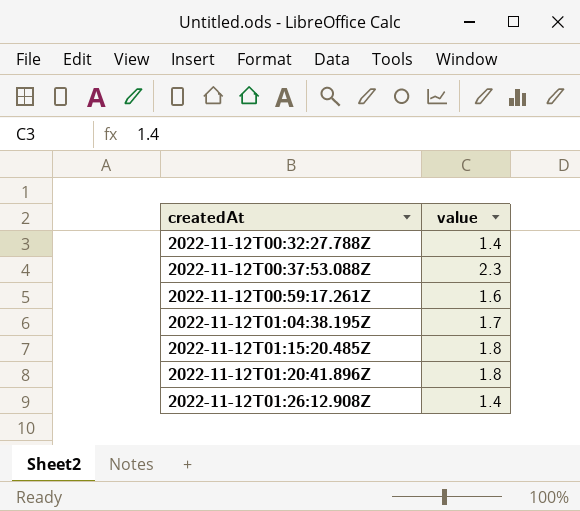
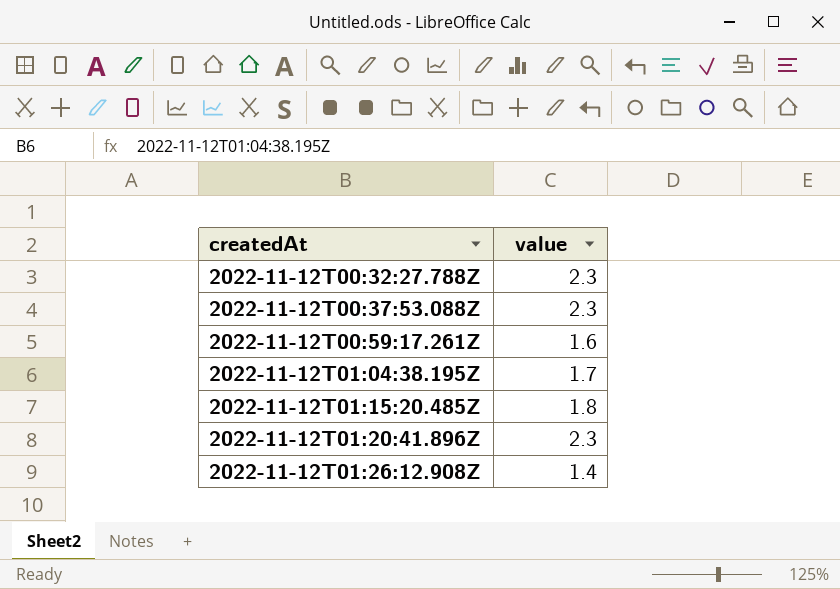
2022-11-12T00:32:27.788Z | value: 1.4 -> 2.3
2022-11-12T01:20:41.896Z | value: 1.8 -> 2.3

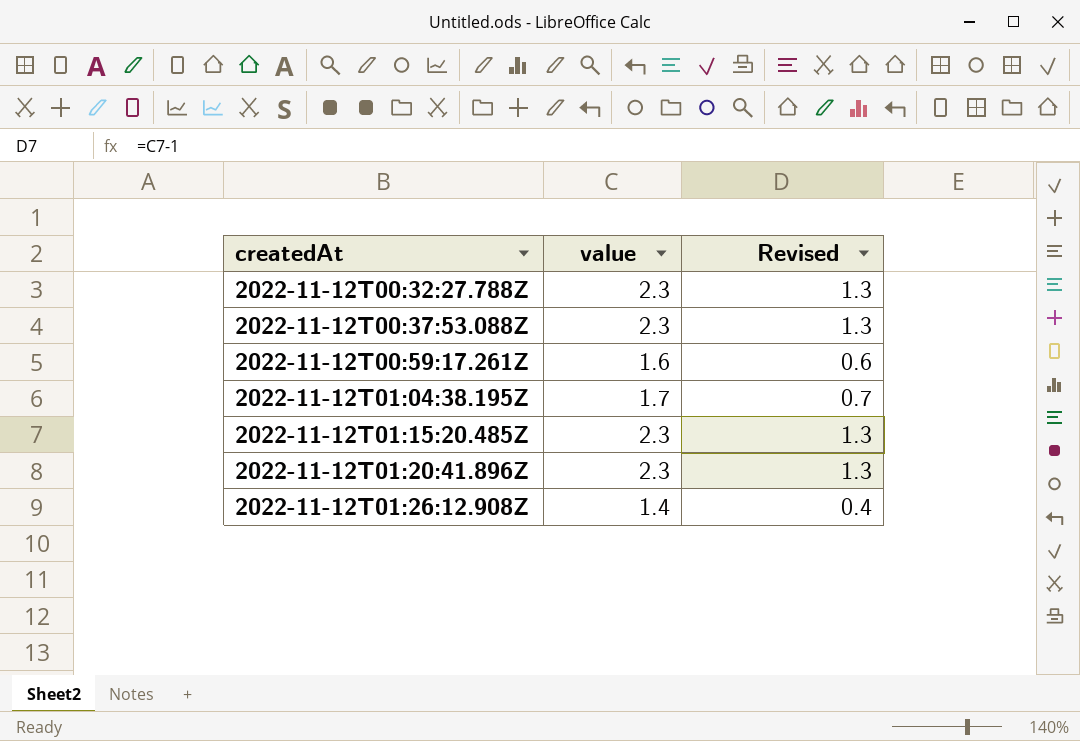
column Revised | formula: none -> [value] - 1
2022-11-12T01:15:20.485Z | value: 1.8 -> 2.3

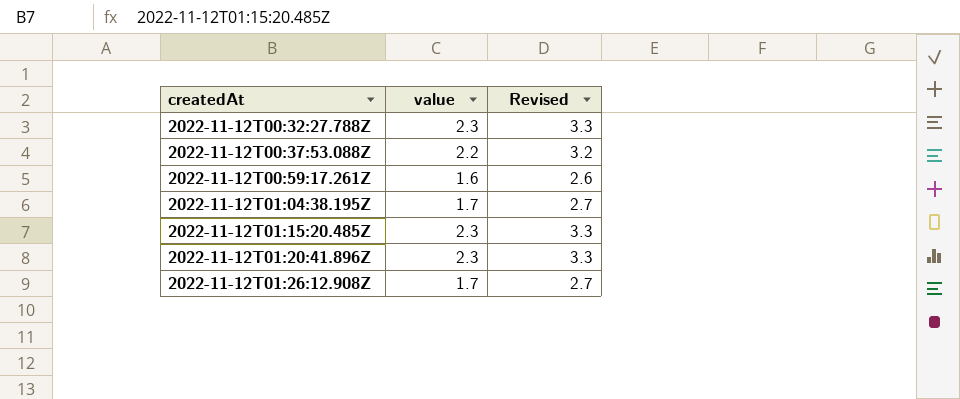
column Revised | formula: [value] - 1 -> [value] + 1
2022-11-12T00:37:53.088Z | value: 2.3 -> 2.2
2022-11-12T01:26:12.908Z | value: 1.4 -> 1.7

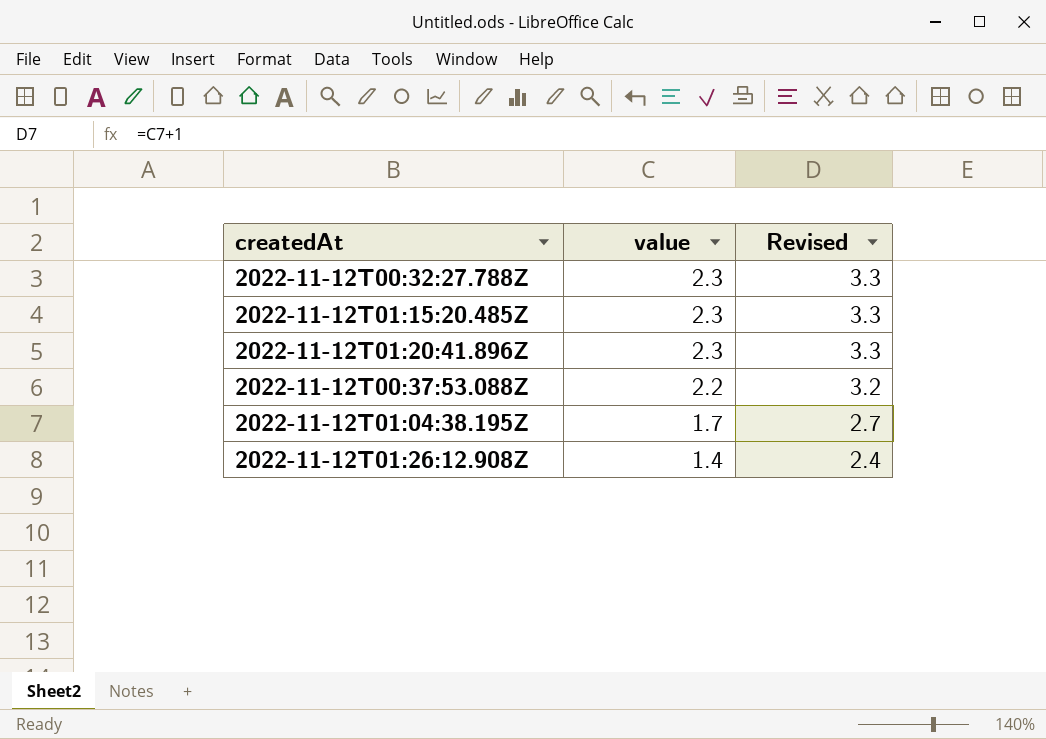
row order: createdAt ascending -> value descending
row 2022-11-12T00:59:17.261Z: 1.6 | 2.6 -> none
2022-11-12T01:26:12.908Z | value: 1.7 -> 1.4
2022-11-12T01:26:12.908Z | Revised: 2.7 -> 2.4

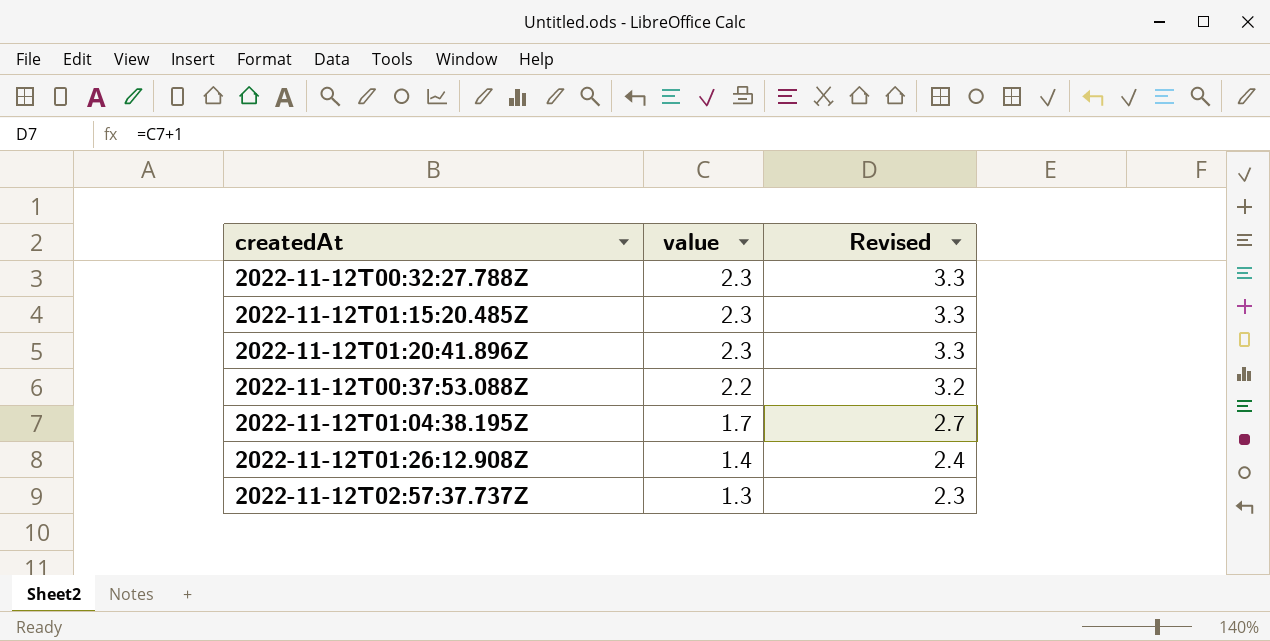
row 2022-11-12T02:57:37.737Z: none -> 1.3 | 2.3

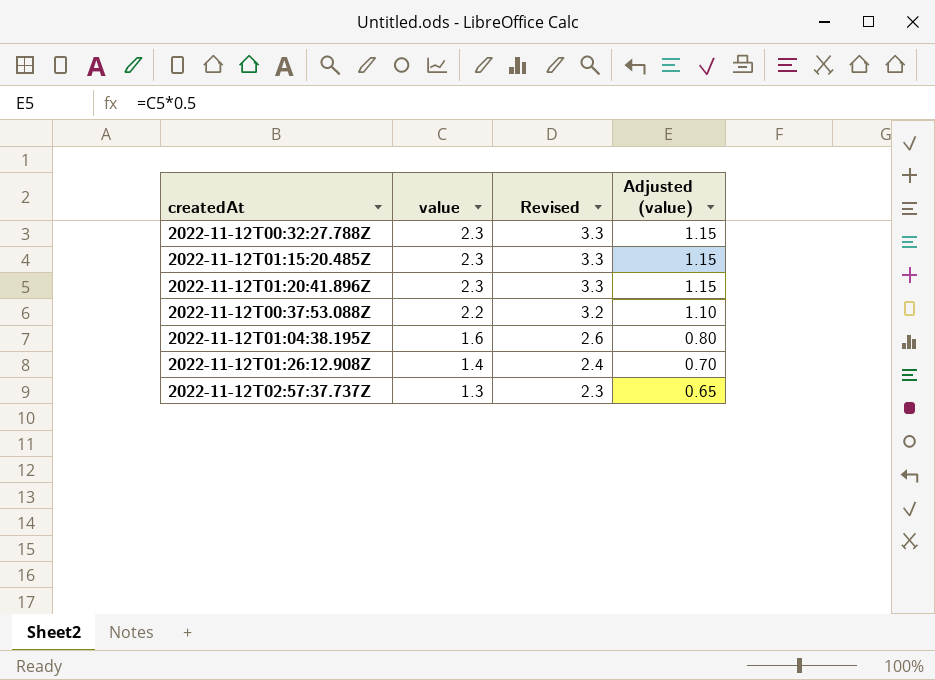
column Adjusted (value) | formula: none -> [value] * 0.5
2022-11-12T01:04:38.195Z | value: 1.7 -> 1.6
2022-11-12T01:04:38.195Z | Revised: 2.7 -> 2.6

